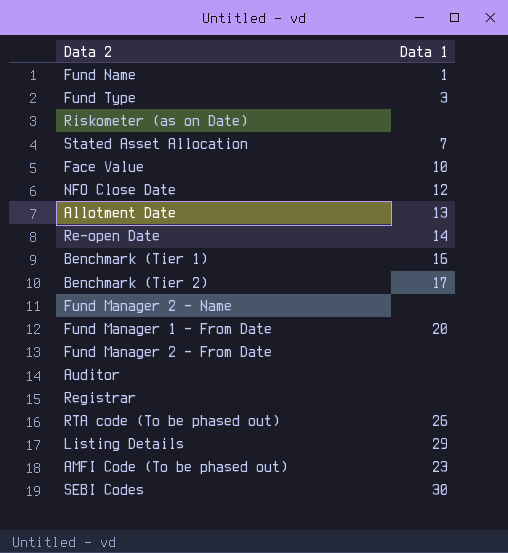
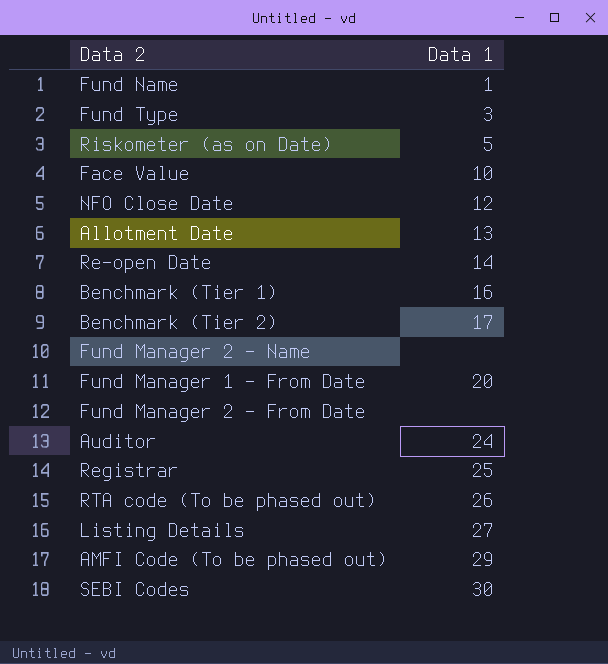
row Stated Asset Allocation: 7 -> none
Riskometer (as on Date) | Data 1: none -> 5
Auditor | Data 1: none -> 24
Registrar | Data 1: none -> 25
Listing Details | Data 1: 29 -> 27
AMFI Code (To be phased out) | Data 1: 23 -> 29

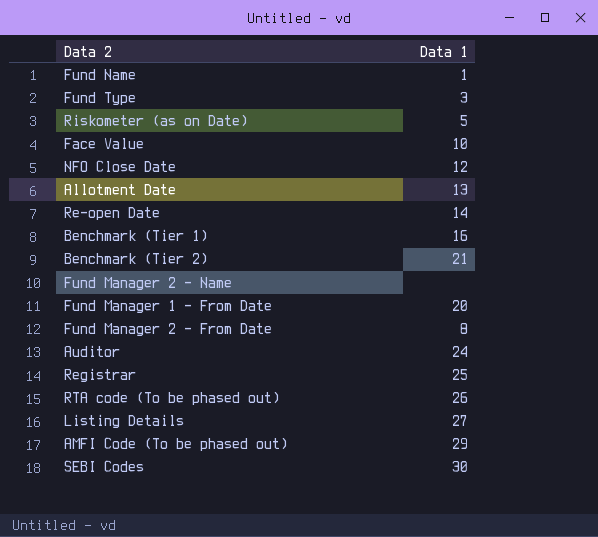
Benchmark (Tier 2) | Data 1: 17 -> 21
Fund Manager 2 - From Date | Data 1: none -> 8

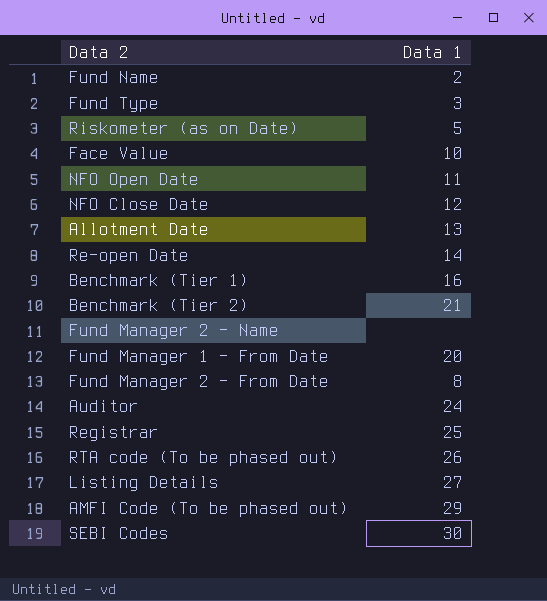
Fund Name | Data 1: 1 -> 2
row NFO Open Date: none -> 11

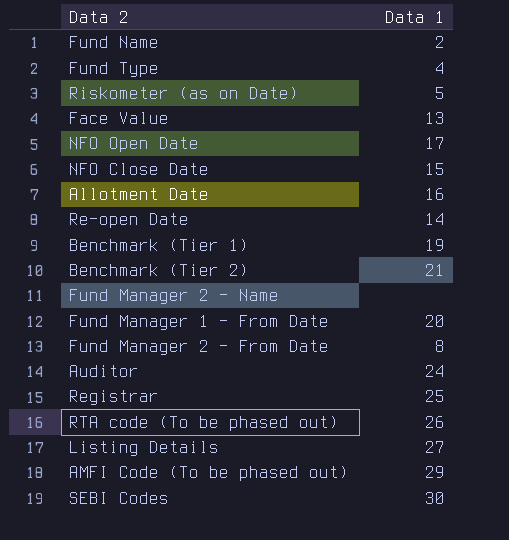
Fund Type | Data 1: 3 -> 4
Face Value | Data 1: 10 -> 13
NFO Open Date | Data 1: 11 -> 17
NFO Close Date | Data 1: 12 -> 15
Allotment Date | Data 1: 13 -> 16
Benchmark (Tier 1) | Data 1: 16 -> 19

